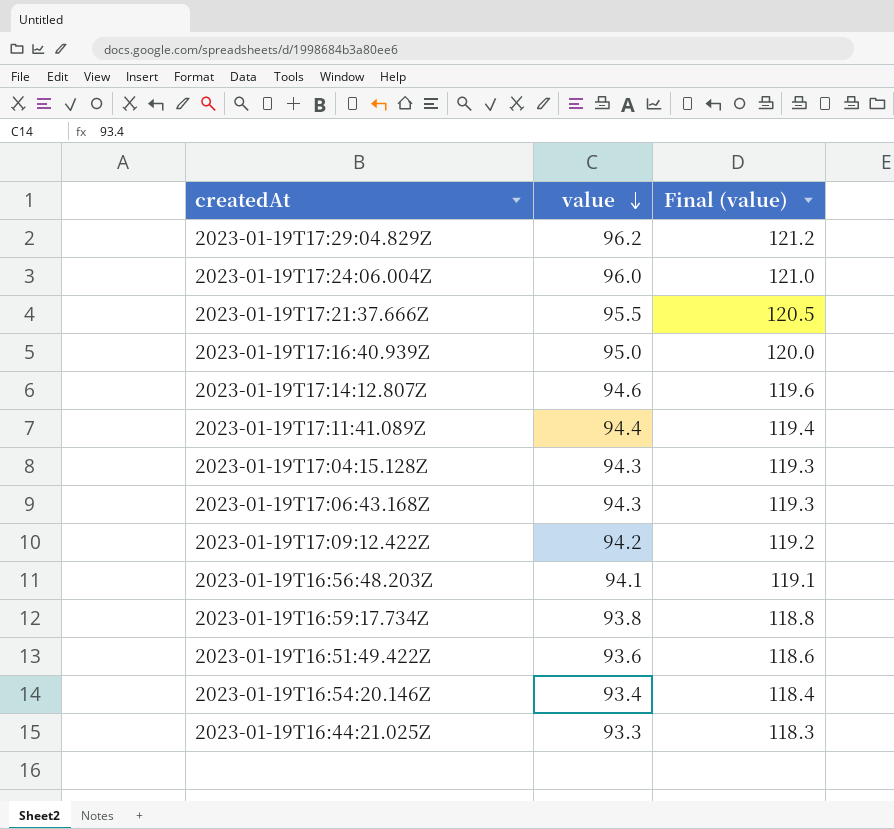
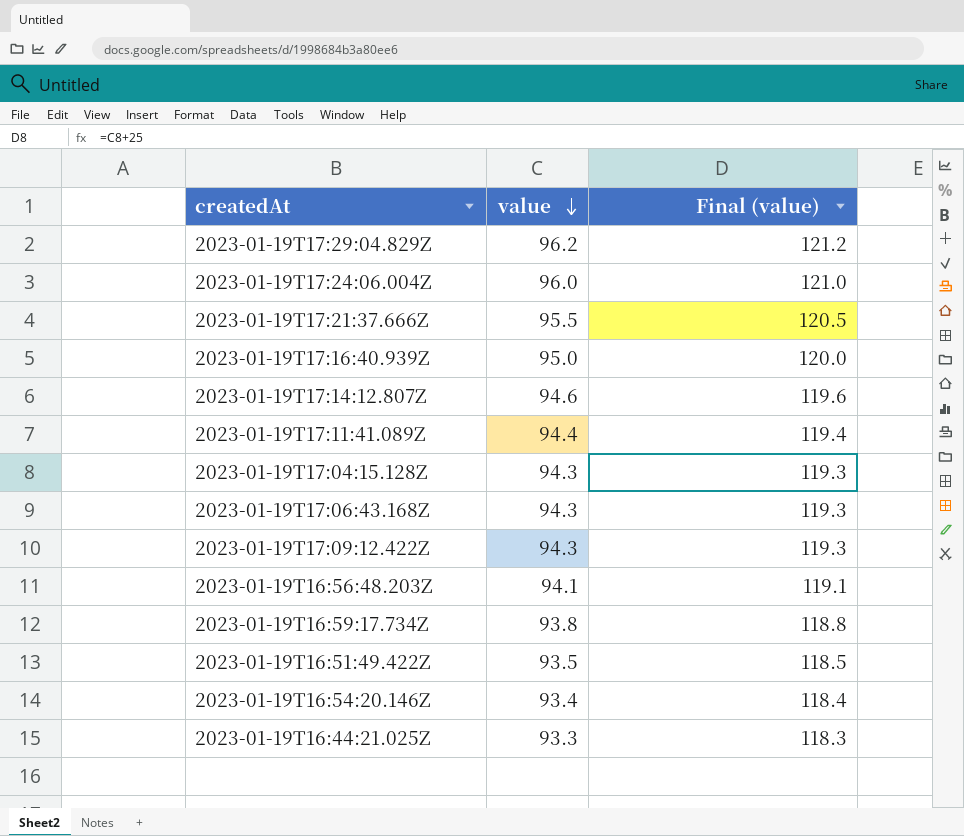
2023-01-19T17:09:12.422Z | value: 94.2 -> 94.3
2023-01-19T17:09:12.422Z | Final (value): 119.2 -> 119.3
2023-01-19T16:51:49.422Z | value: 93.6 -> 93.5
2023-01-19T16:51:49.422Z | Final (value): 118.6 -> 118.5

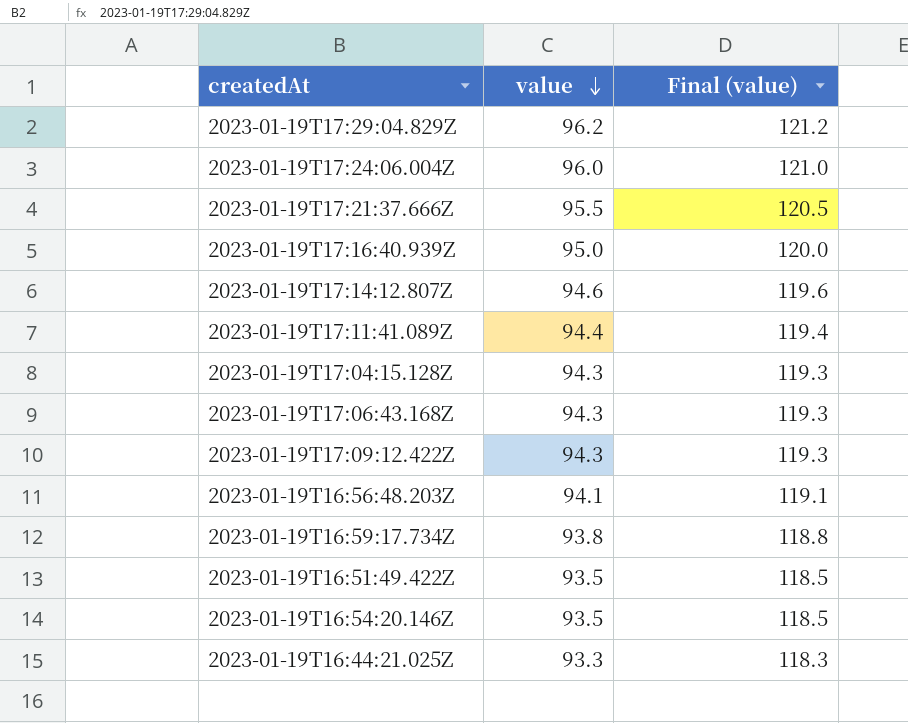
2023-01-19T16:54:20.146Z | value: 93.4 -> 93.5
2023-01-19T16:54:20.146Z | Final (value): 118.4 -> 118.5

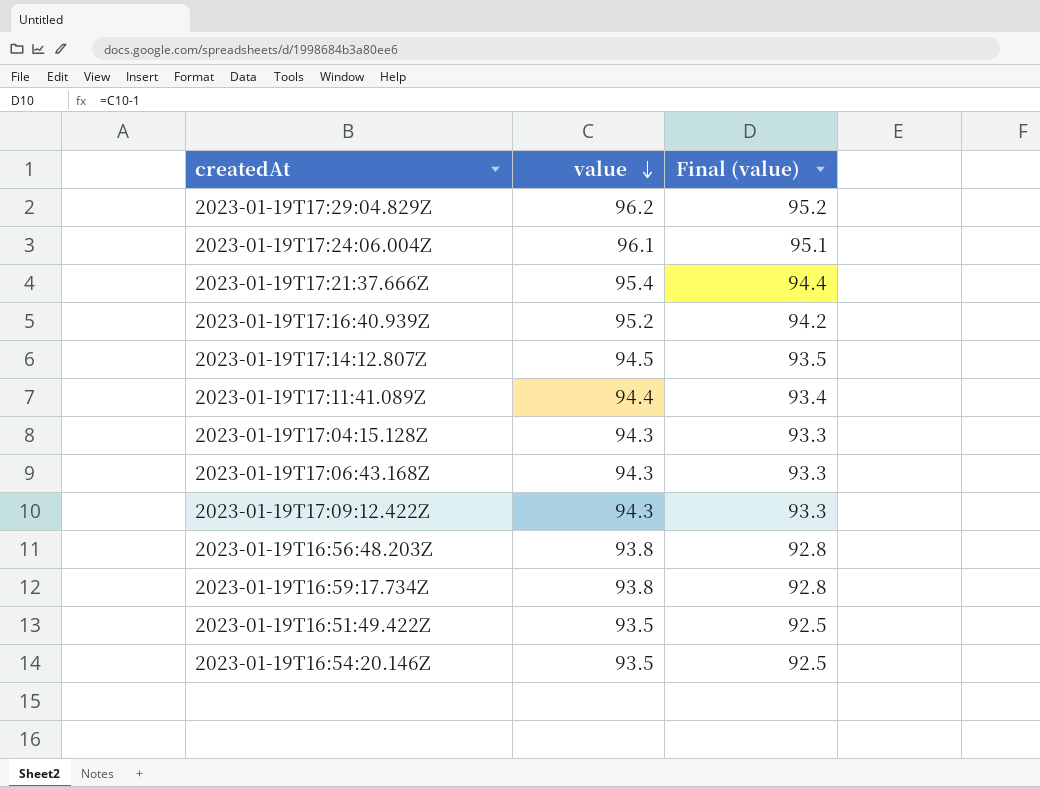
column Final (value) | formula: [value] + 25 -> [value] - 1
row 2023-01-19T16:44:21.025Z: 93.3 | 118.3 -> none
2023-01-19T17:24:06.004Z | value: 96.0 -> 96.1
2023-01-19T17:21:37.666Z | value: 95.5 -> 95.4
2023-01-19T17:16:40.939Z | value: 95.0 -> 95.2
2023-01-19T17:14:12.807Z | value: 94.6 -> 94.5
2023-01-19T16:56:48.203Z | value: 94.1 -> 93.8

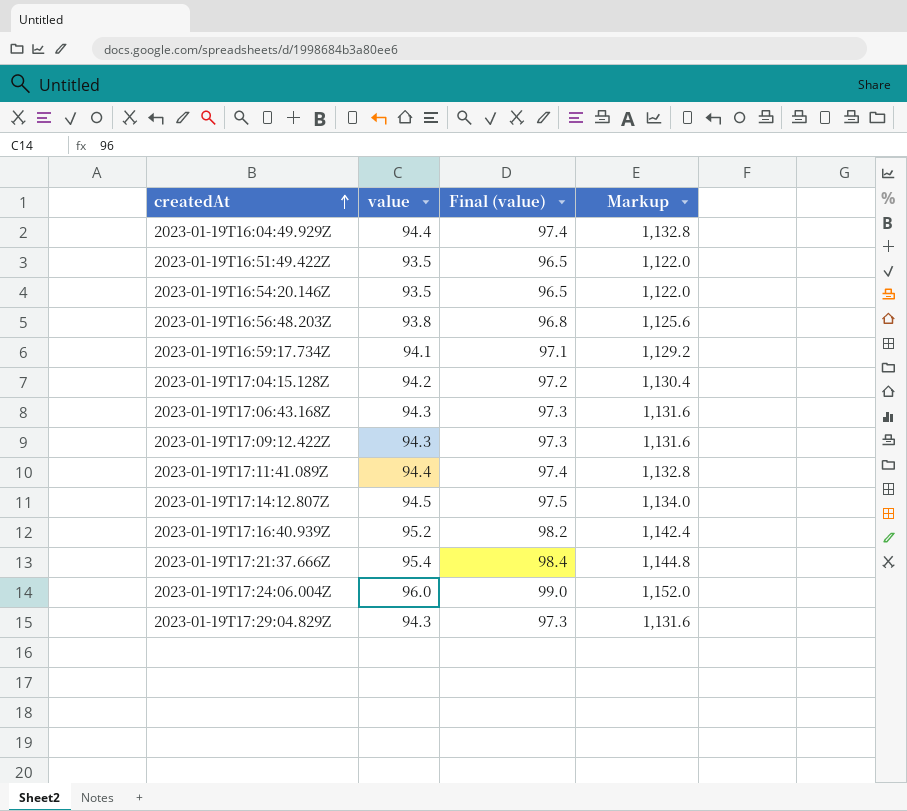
row order: value descending -> createdAt ascending
column Final (value) | formula: [value] - 1 -> [value] + 3
column Markup | formula: none -> [value] * 12
row 2023-01-19T16:04:49.929Z: none -> 94.4 | 97.4 | 1,132.8
2023-01-19T16:59:17.734Z | value: 93.8 -> 94.1
2023-01-19T17:04:15.128Z | value: 94.3 -> 94.2
2023-01-19T17:24:06.004Z | value: 96.1 -> 96.0
2023-01-19T17:29:04.829Z | value: 96.2 -> 94.3

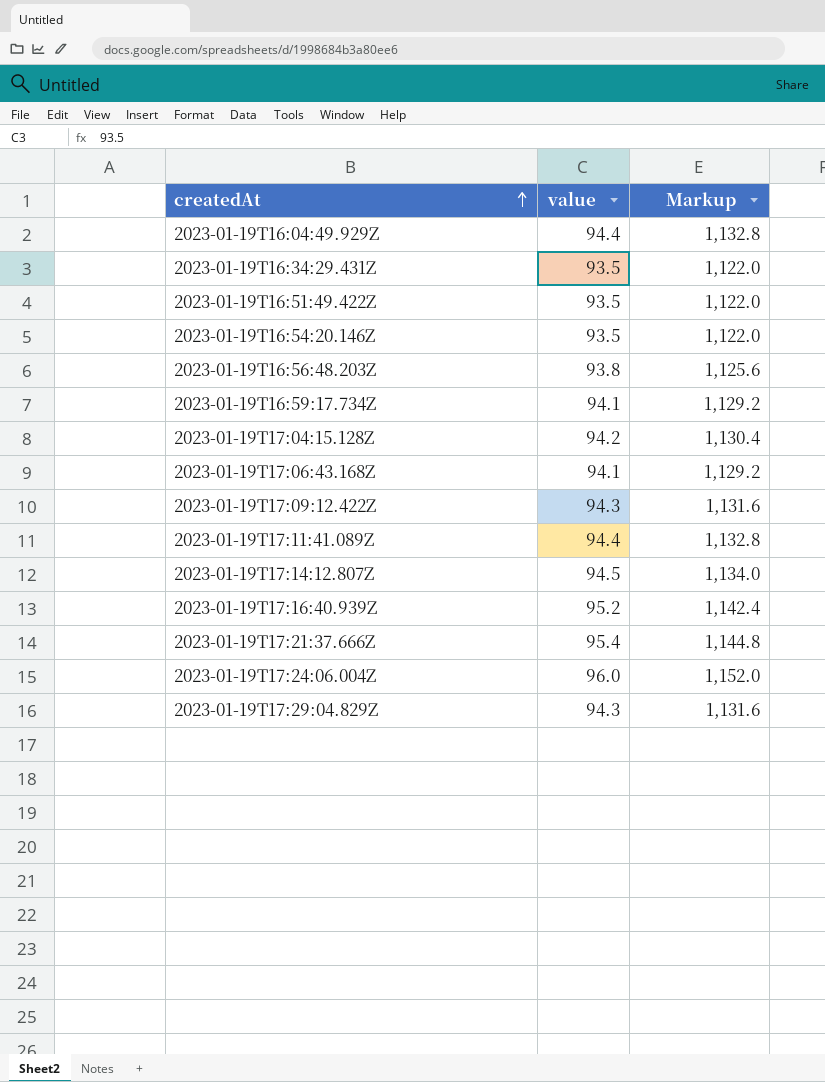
column Final (value) | formula: [value] + 3 -> none
row 2023-01-19T16:34:29.431Z: none -> 93.5 | 1,122.0
2023-01-19T17:06:43.168Z | value: 94.3 -> 94.1
2023-01-19T17:06:43.168Z | Markup: 1,131.6 -> 1,129.2

